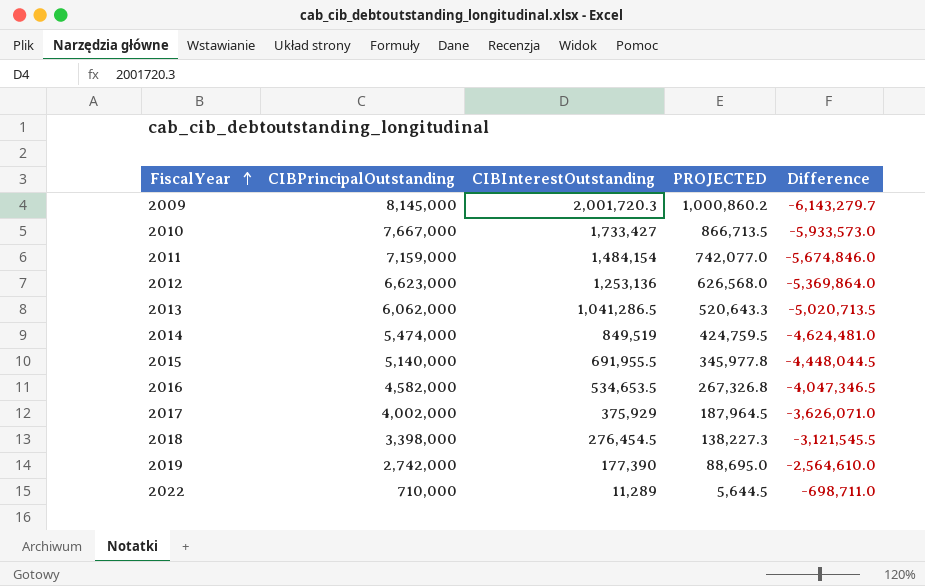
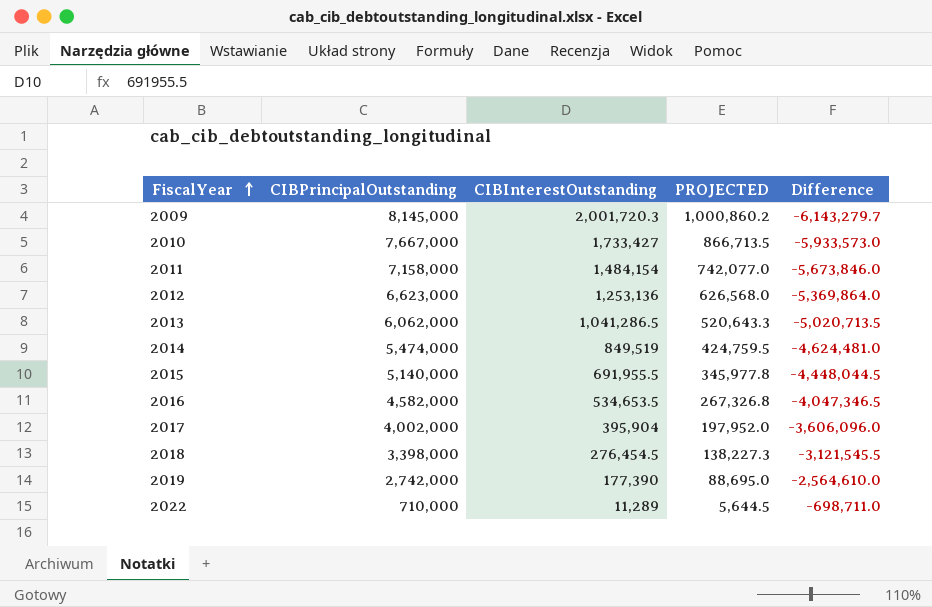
2011 | CIBPrincipalOutstanding: 7,159,000 -> 7,158,000
2011 | Difference: -5,674,846.0 -> -5,673,846.0
2017 | CIBInterestOutstanding: 375,929 -> 395,904
2017 | PROJECTED: 187,964.5 -> 197,952.0
2017 | Difference: -3,626,071.0 -> -3,606,096.0

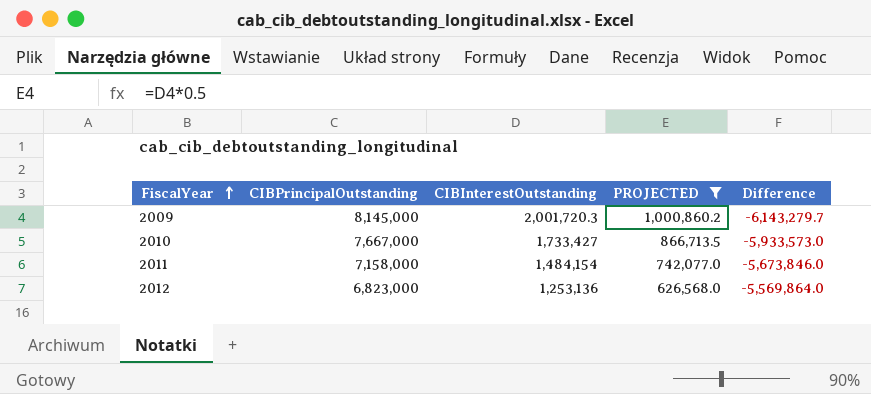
filter: none -> PROJECTED >= 626,568.0
2012 | CIBPrincipalOutstanding: 6,623,000 -> 6,823,000
2012 | Difference: -5,369,864.0 -> -5,569,864.0

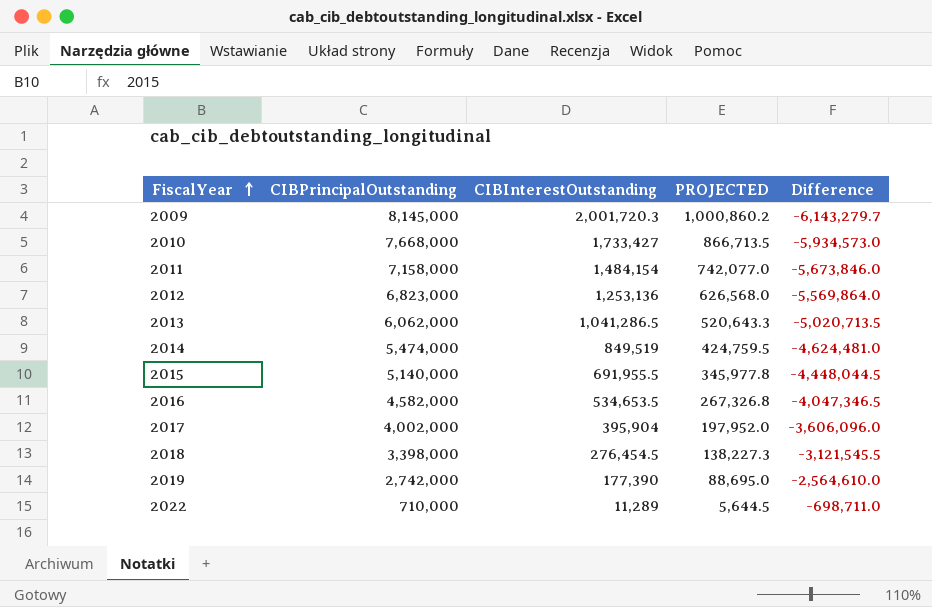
filter: PROJECTED >= 626,568.0 -> none
2010 | CIBPrincipalOutstanding: 7,667,000 -> 7,668,000
2010 | Difference: -5,933,573.0 -> -5,934,573.0

